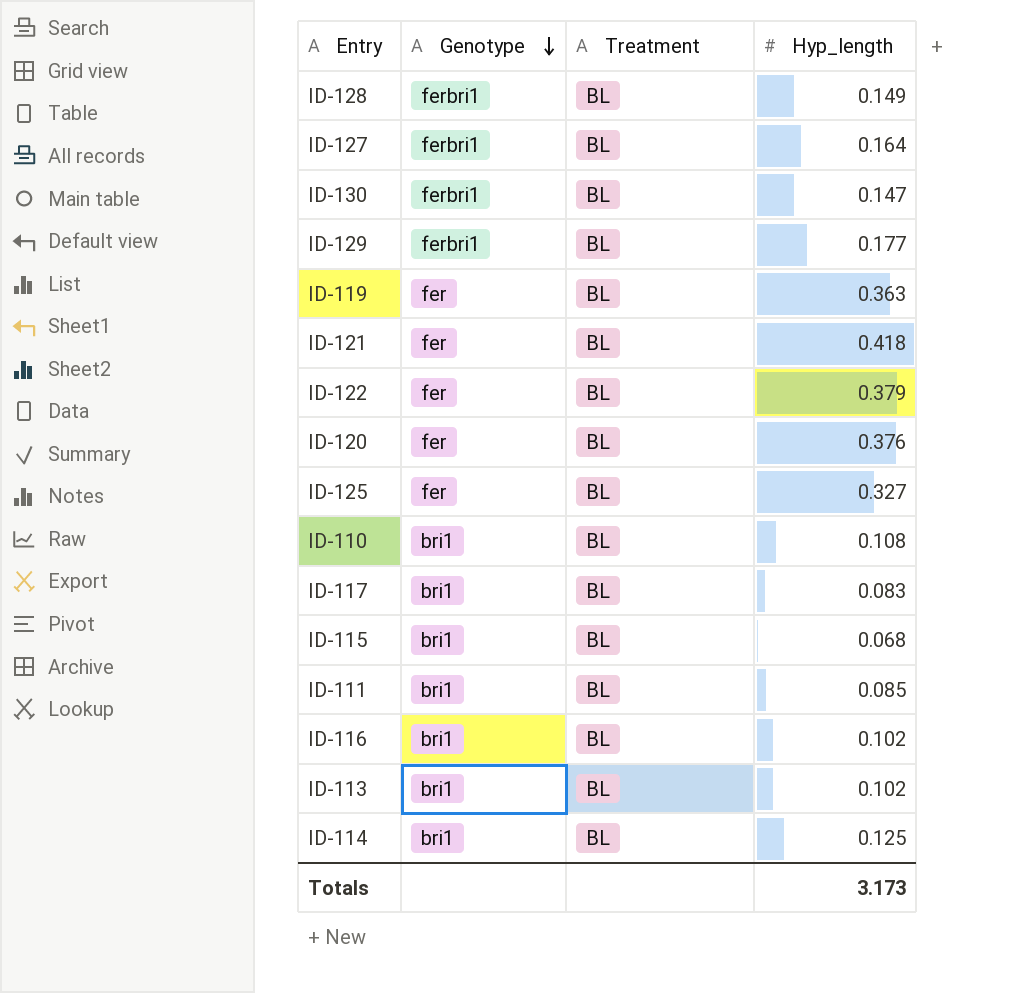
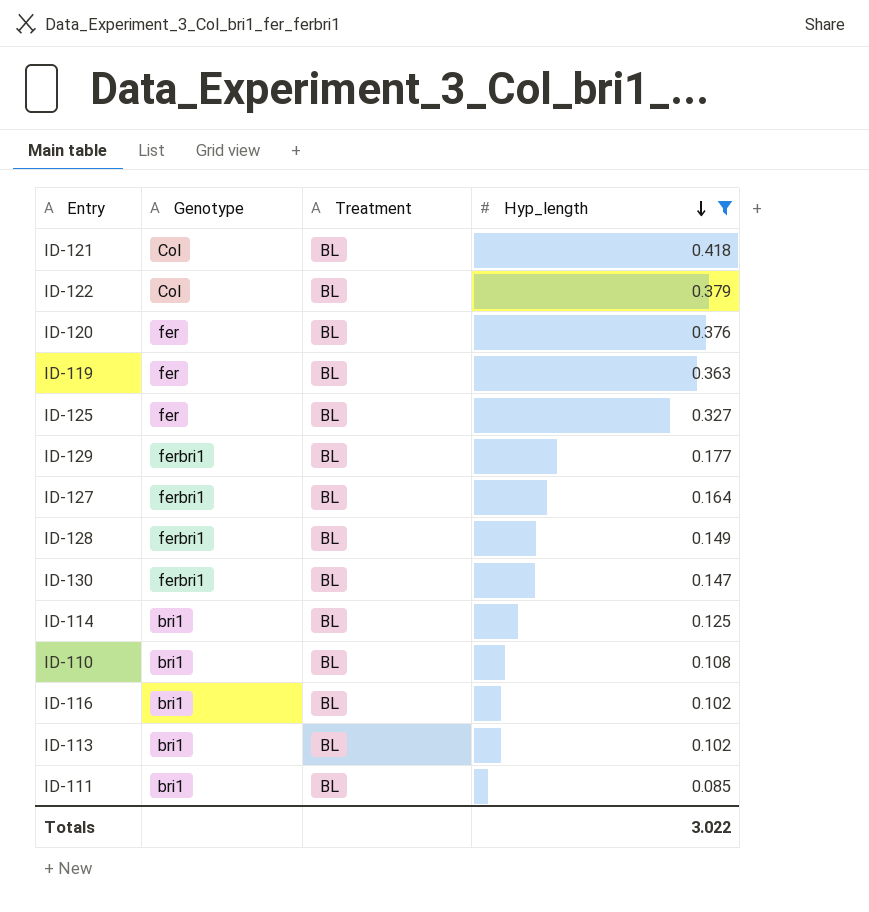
filter: none -> Hyp_length >= 0.085
row order: Genotype descending -> Hyp_length descending
ID-121 | Genotype: fer -> Col
ID-122 | Genotype: fer -> Col
Totals | Hyp_length: 3.173 -> 3.022

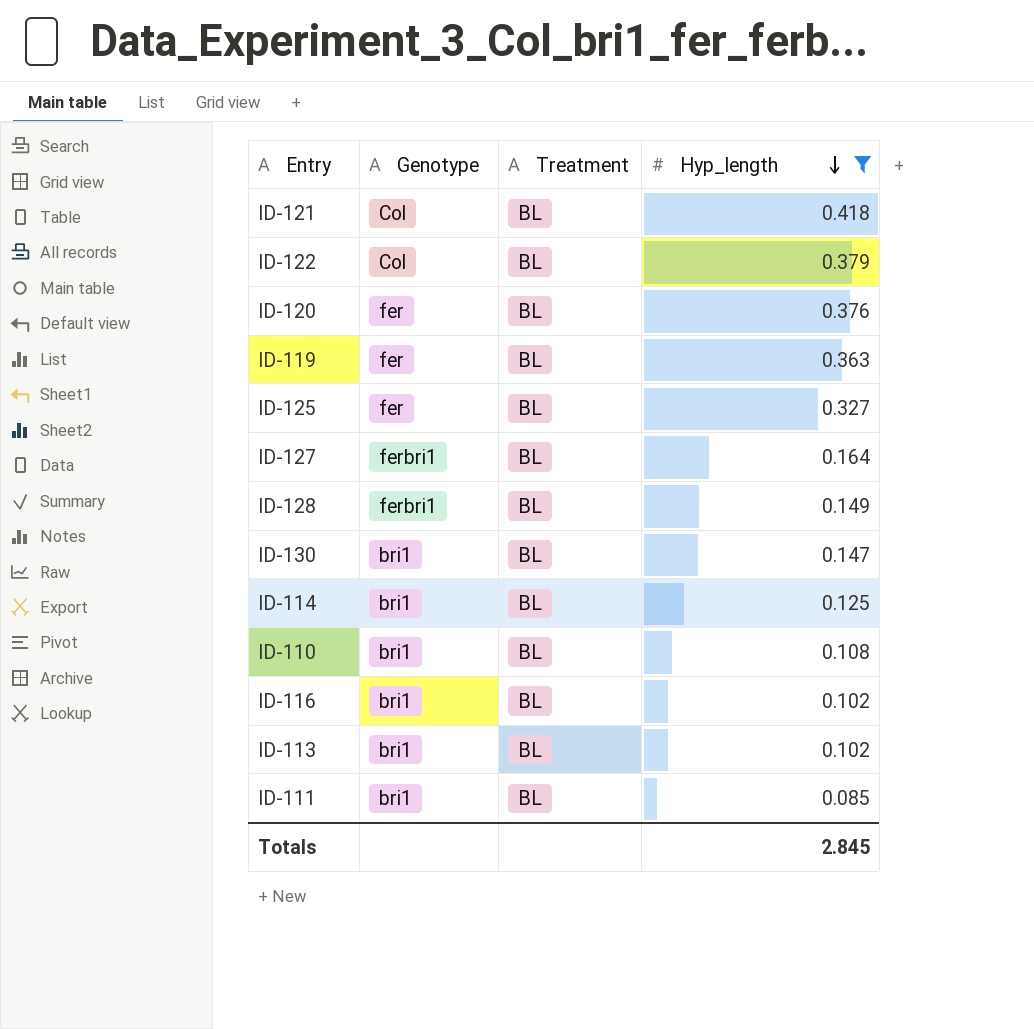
row ID-129: ferbri1 | BL | 0.177 -> none
ID-130 | Genotype: ferbri1 -> bri1
Totals | Hyp_length: 3.022 -> 2.845

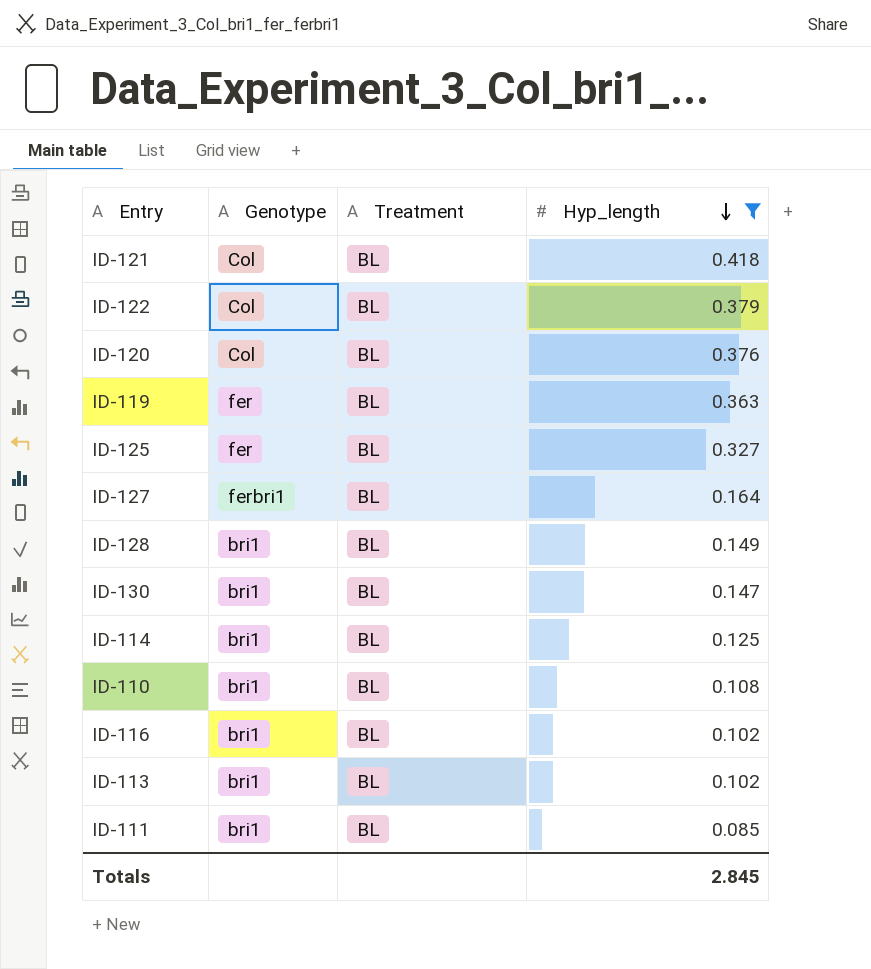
ID-120 | Genotype: fer -> Col
ID-128 | Genotype: ferbri1 -> bri1

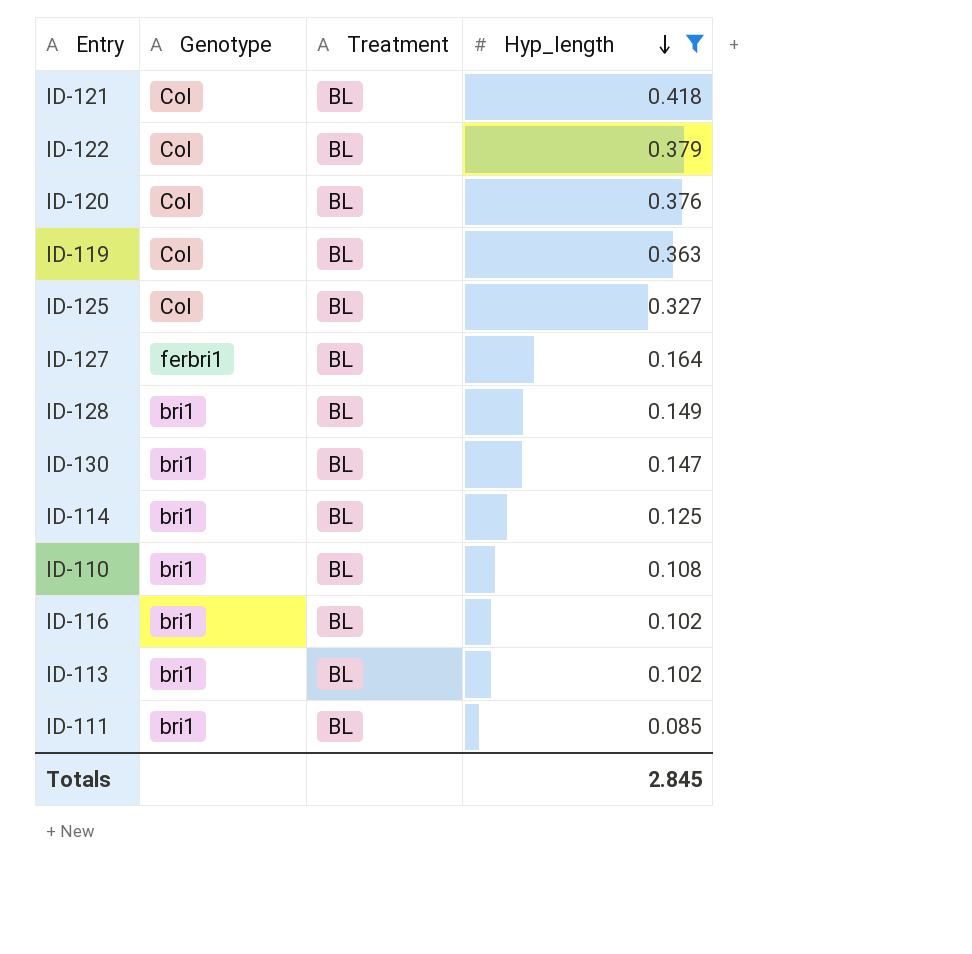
ID-119 | Genotype: fer -> Col
ID-125 | Genotype: fer -> Col

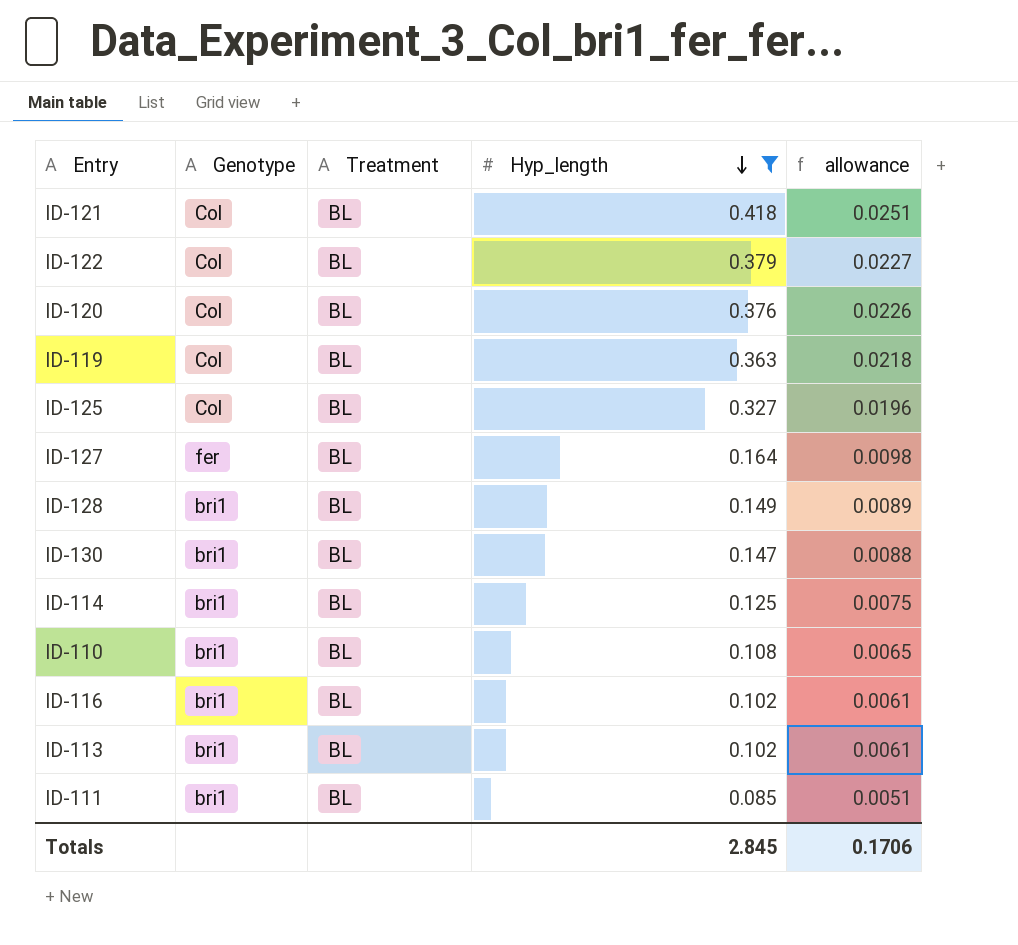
column allowance | formula: none -> [Hyp_length] * 0.06
ID-127 | Genotype: ferbri1 -> fer

